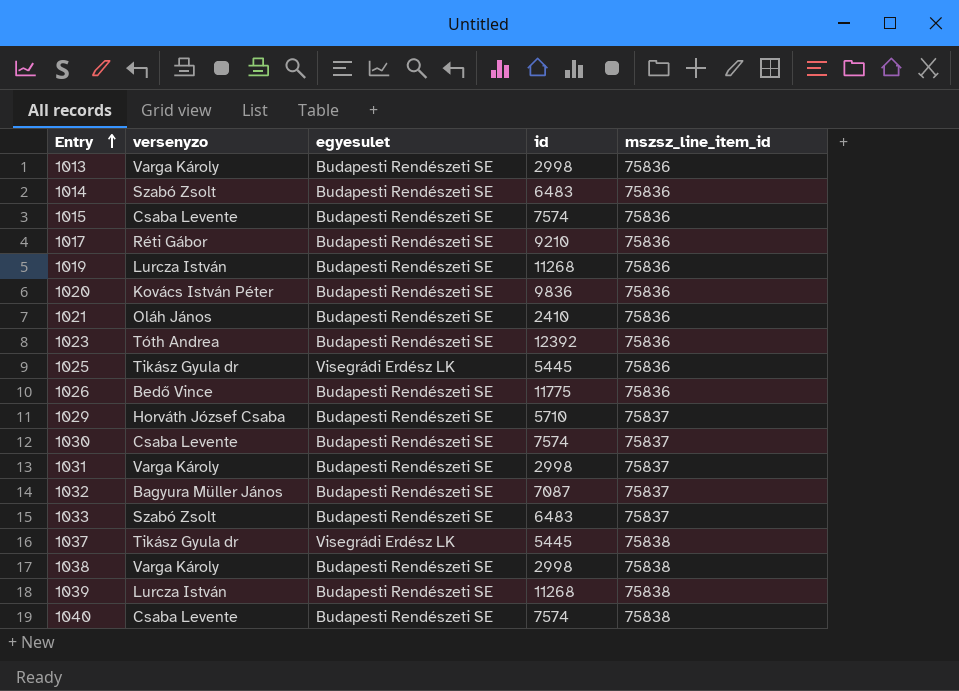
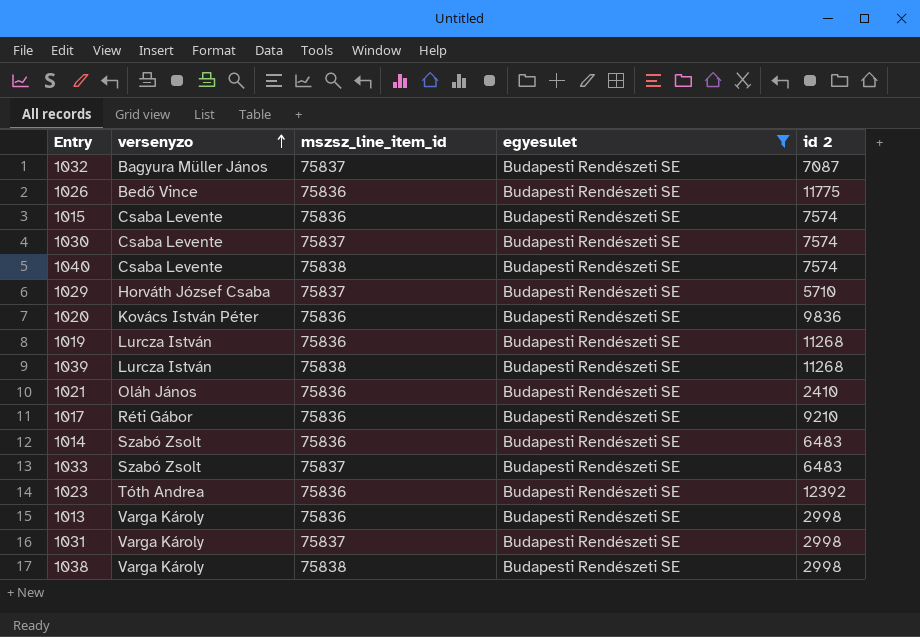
filter: none -> egyesulet = Budapesti Rendészeti SE
row order: Entry ascending -> versenyzo ascending
column mszsz_line_item_id | position: 5 -> 3
column name: id -> id 2

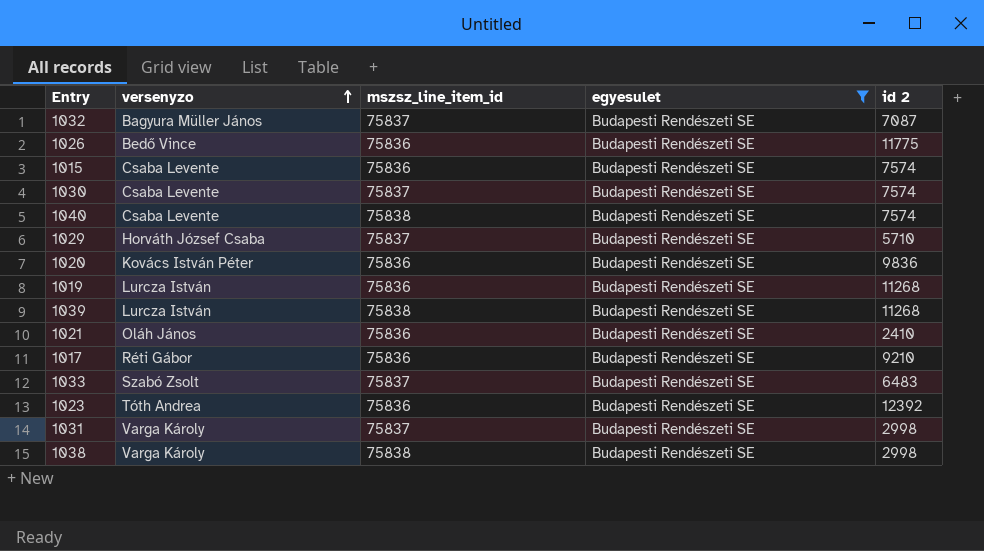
row 1014: Szabó Zsolt | 75836 | Budapesti Rendészeti SE | 6483 -> none
row 1013: Varga Károly | 75836 | Budapesti Rendészeti SE | 2998 -> none

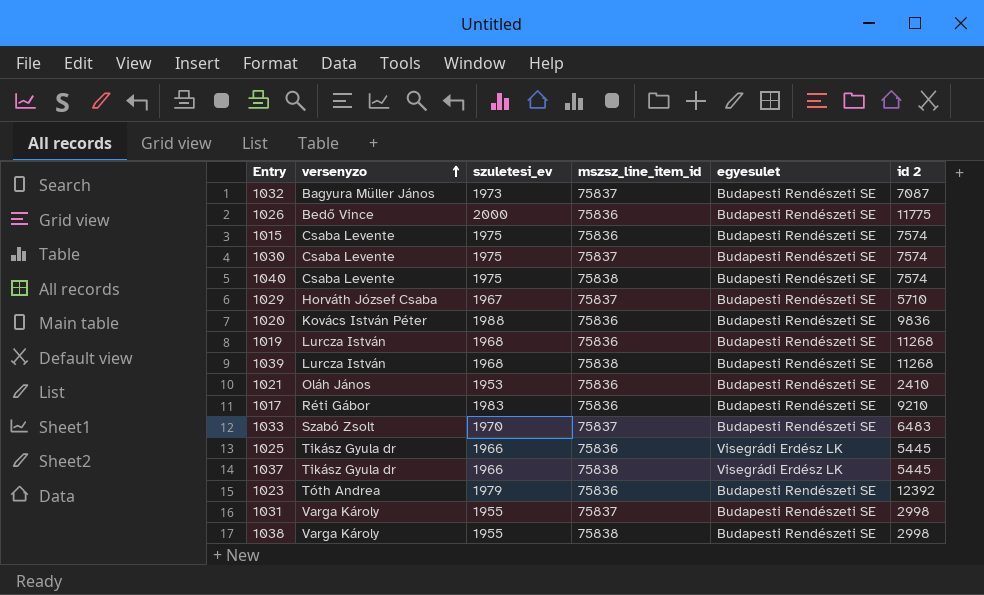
filter: egyesulet = Budapesti Rendészeti SE -> none
column szuletesi_ev | position: none -> 3

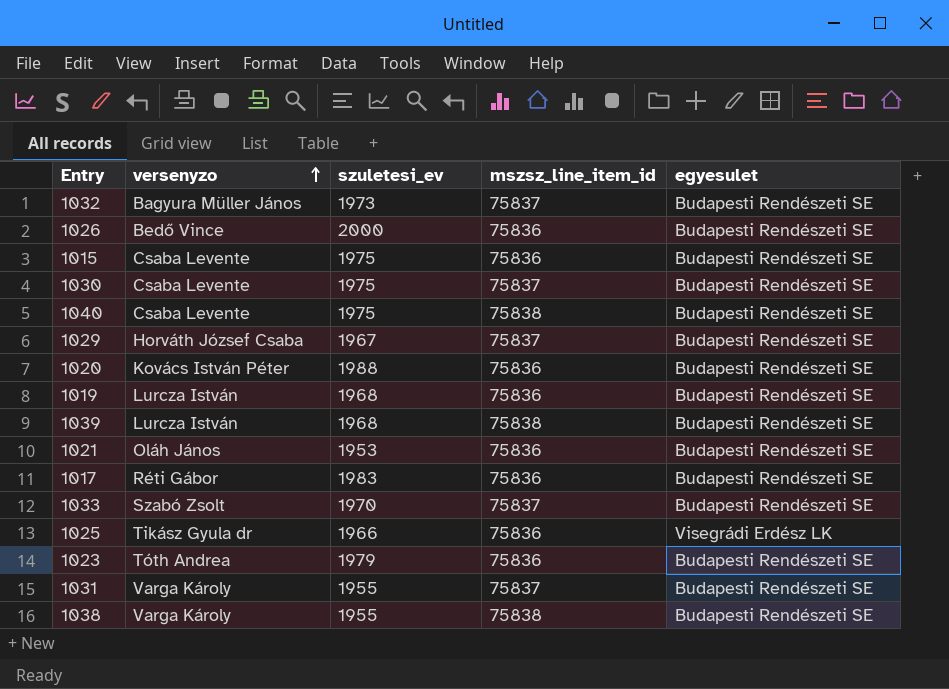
column id 2 | position: 6 -> none
row 1037: Tikász Gyula dr | 1966 | 75838 | Visegrádi Erdész LK | 5445 -> none

